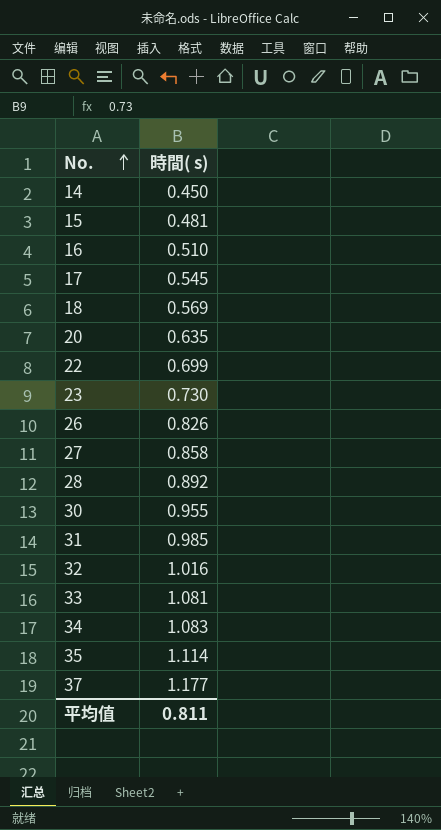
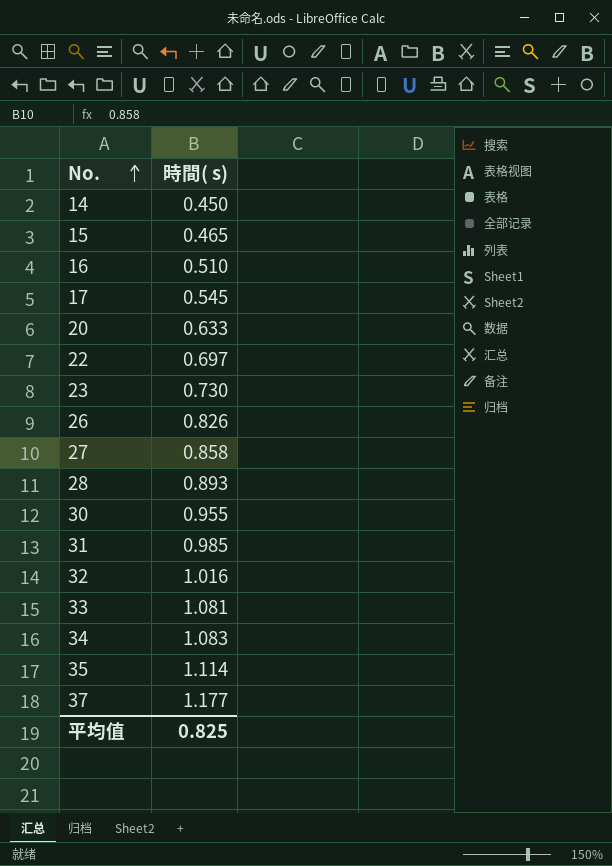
row 18: 0.569 -> none
15 | 時間( s): 0.481 -> 0.465
20 | 時間( s): 0.635 -> 0.633
22 | 時間( s): 0.699 -> 0.697
28 | 時間( s): 0.892 -> 0.893
平均值 | 時間( s): 0.811 -> 0.825

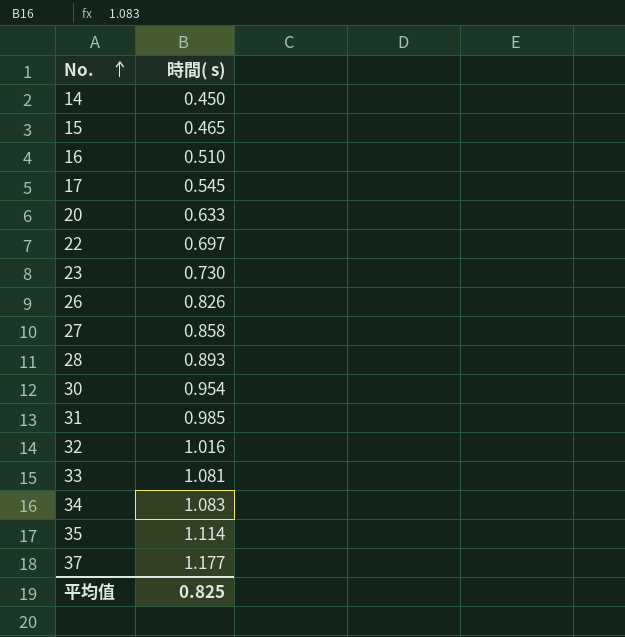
30 | 時間( s): 0.955 -> 0.954

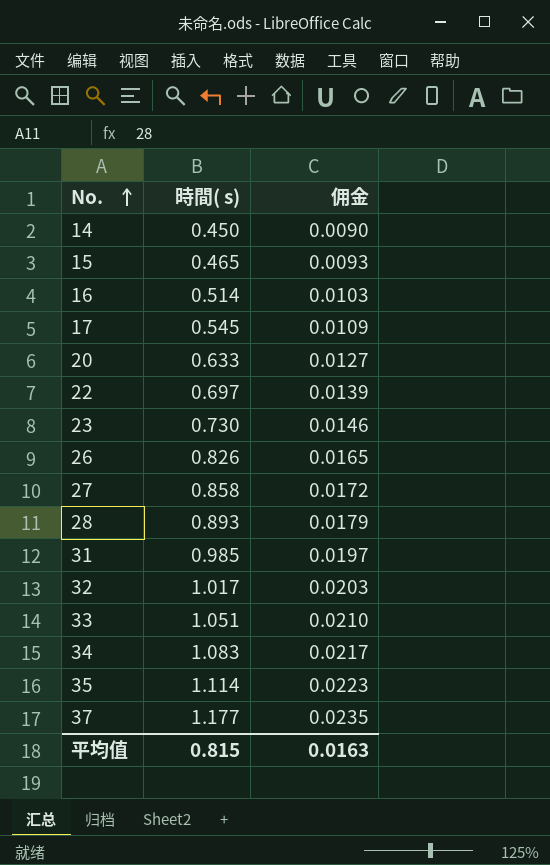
column 佣金 | formula: none -> [時間( s)] * 0.02
row 30: 0.954 -> none
16 | 時間( s): 0.510 -> 0.514
32 | 時間( s): 1.016 -> 1.017
33 | 時間( s): 1.081 -> 1.051
平均值 | 時間( s): 0.825 -> 0.815

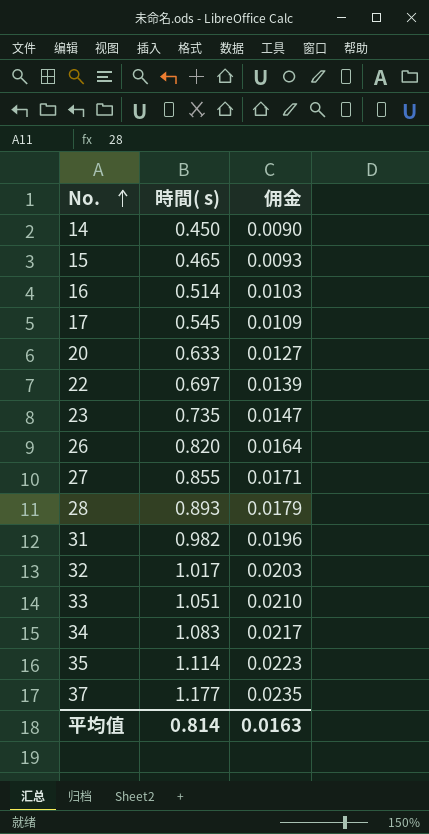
23 | 時間( s): 0.730 -> 0.735
23 | 佣金: 0.0146 -> 0.0147
26 | 時間( s): 0.826 -> 0.820
26 | 佣金: 0.0165 -> 0.0164
27 | 時間( s): 0.858 -> 0.855
27 | 佣金: 0.0172 -> 0.0171
31 | 時間( s): 0.985 -> 0.982
31 | 佣金: 0.0197 -> 0.0196
平均值 | 時間( s): 0.815 -> 0.814

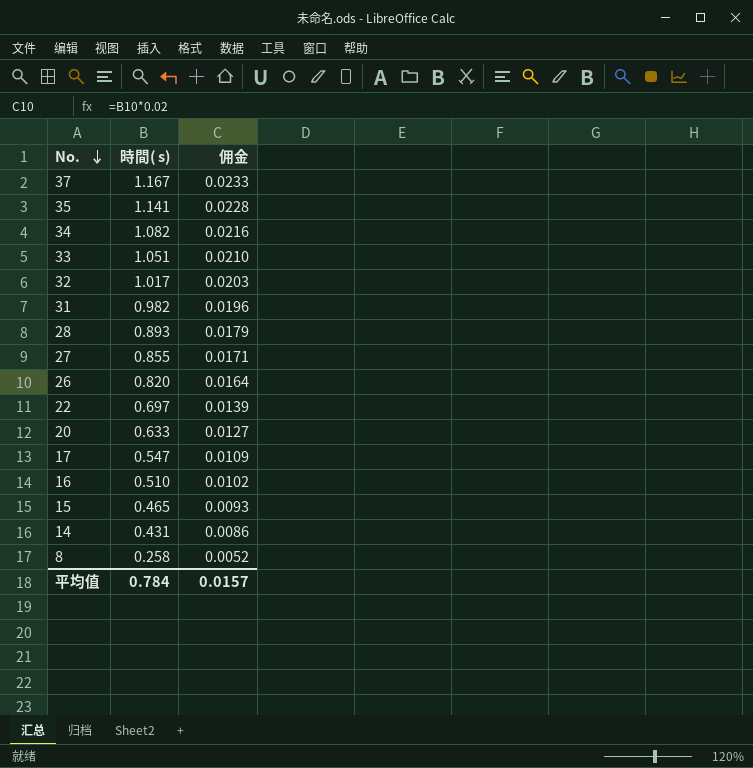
row order: No. ascending -> No. descending
row 23: 0.735 | 0.0147 -> none
37 | 時間( s): 1.177 -> 1.167
37 | 佣金: 0.0235 -> 0.0233
35 | 時間( s): 1.114 -> 1.141
35 | 佣金: 0.0223 -> 0.0228
34 | 時間( s): 1.083 -> 1.082
34 | 佣金: 0.0217 -> 0.0216
17 | 時間( s): 0.545 -> 0.547
16 | 時間( s): 0.514 -> 0.510
16 | 佣金: 0.0103 -> 0.0102
14 | 時間( s): 0.450 -> 0.431
14 | 佣金: 0.0090 -> 0.0086
row 8: none -> 0.258 | 0.0052
平均值 | 時間( s): 0.814 -> 0.784
平均值 | 佣金: 0.0163 -> 0.0157

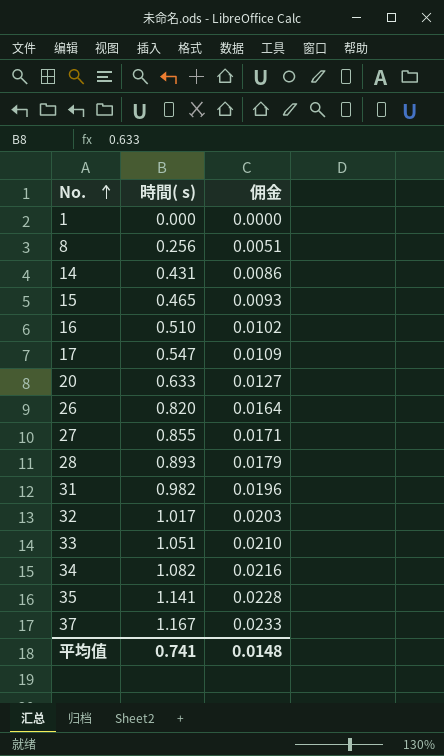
row order: No. descending -> No. ascending
row 22: 0.697 | 0.0139 -> none
row 1: none -> 0.000 | 0.0000
8 | 時間( s): 0.258 -> 0.256
8 | 佣金: 0.0052 -> 0.0051
平均值 | 時間( s): 0.784 -> 0.741
平均值 | 佣金: 0.0157 -> 0.0148

